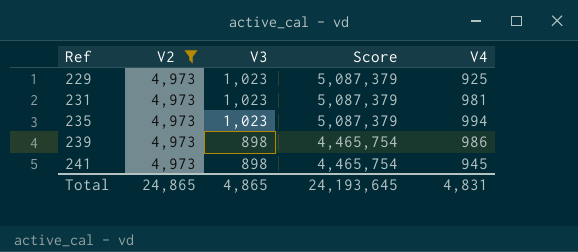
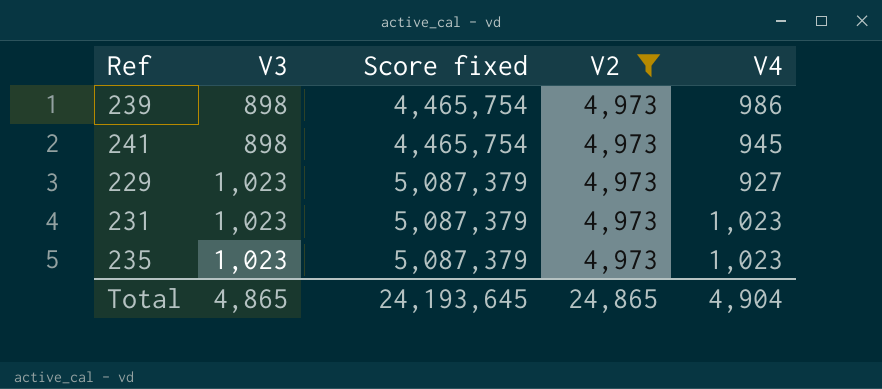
row order: Ref ascending -> V3 ascending
column name: Score -> Score fixed
column V2 | position: 2 -> 4
229 | V4: 925 -> 927
231 | V4: 981 -> 1,023
235 | V4: 994 -> 1,023
Total | V4: 4,831 -> 4,904

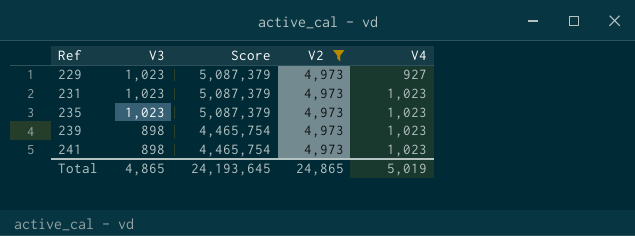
row order: V3 ascending -> Ref ascending
column name: Score fixed -> Score
239 | V4: 986 -> 1,023
241 | V4: 945 -> 1,023
Total | V4: 4,904 -> 5,019

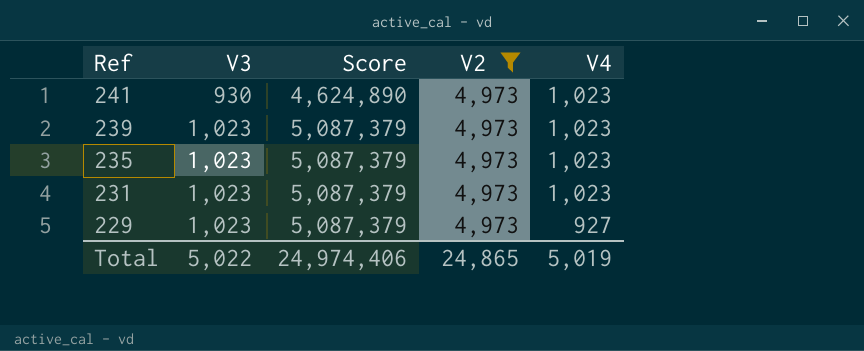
row order: Ref ascending -> Ref descending
241 | V3: 898 -> 930
241 | Score: 4,465,754 -> 4,624,890
239 | V3: 898 -> 1,023
239 | Score: 4,465,754 -> 5,087,379
Total | V3: 4,865 -> 5,022
Total | Score: 24,193,645 -> 24,974,406

